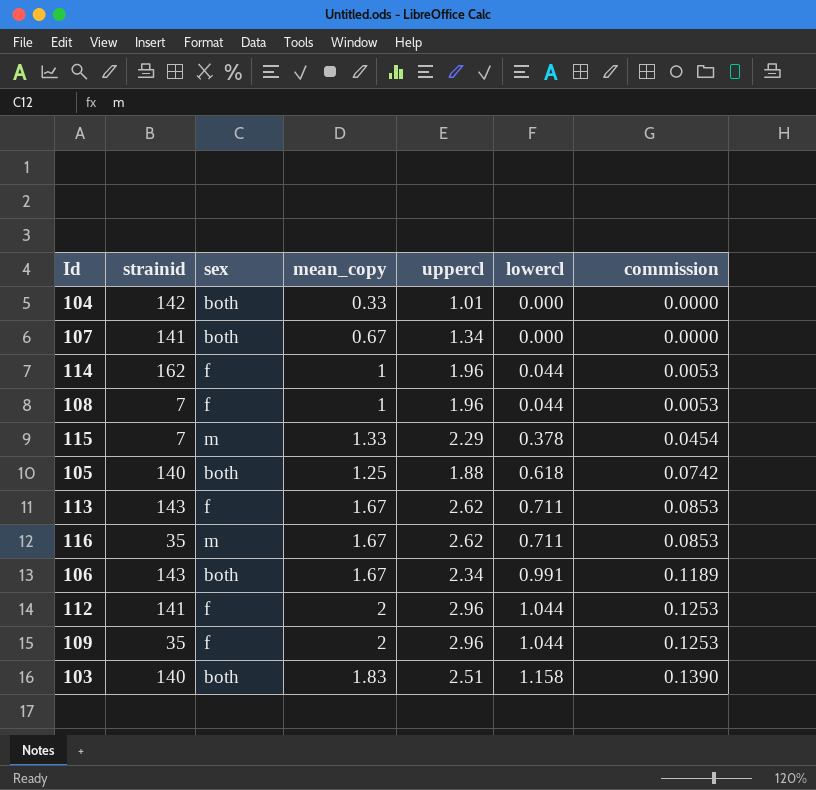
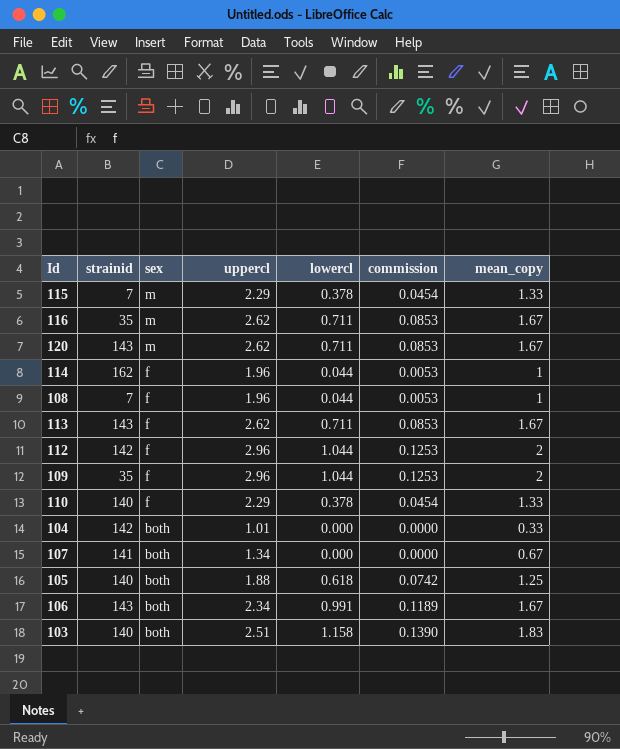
row order: lowercl ascending -> sex descending
column mean_copy | position: 4 -> 7
row 120: none -> 143 | m | 2.62 | 0.711 | 0.0853 | 1.67
112 | strainid: 141 -> 142
row 110: none -> 140 | f | 2.29 | 0.378 | 0.0454 | 1.33

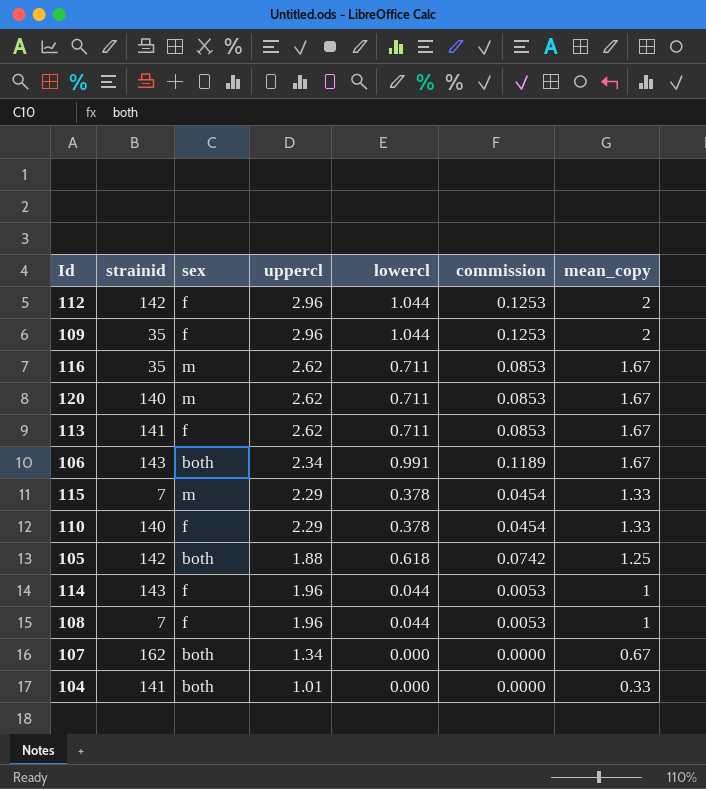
row order: sex descending -> mean_copy descending
row 103: 140 | both | 2.51 | 1.158 | 0.1390 | 1.83 -> none
120 | strainid: 143 -> 140
113 | strainid: 143 -> 141
105 | strainid: 140 -> 142
114 | strainid: 162 -> 143
107 | strainid: 141 -> 162
104 | strainid: 142 -> 141

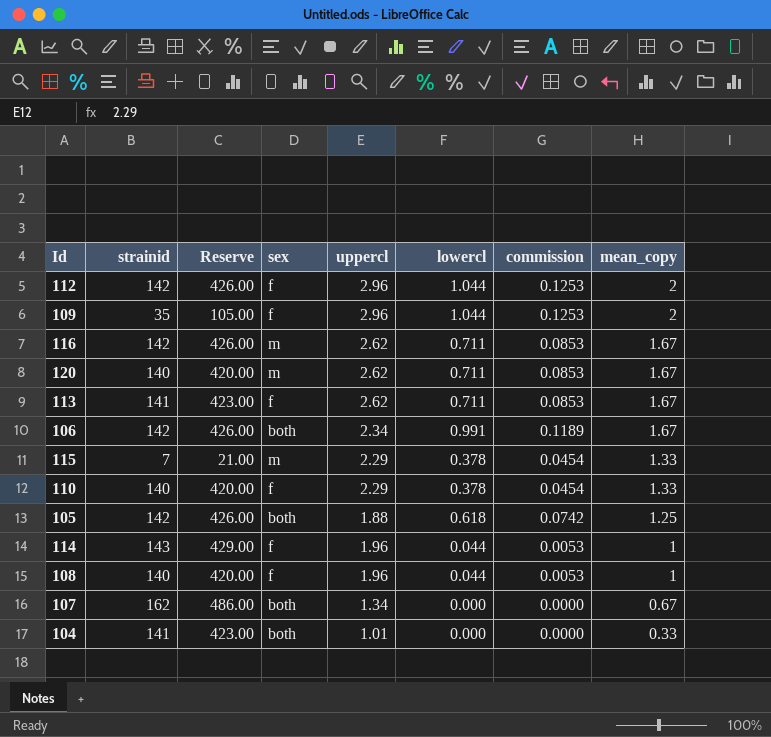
column Reserve | formula: none -> [strainid] * 3
116 | strainid: 35 -> 142
106 | strainid: 143 -> 142
108 | strainid: 7 -> 140

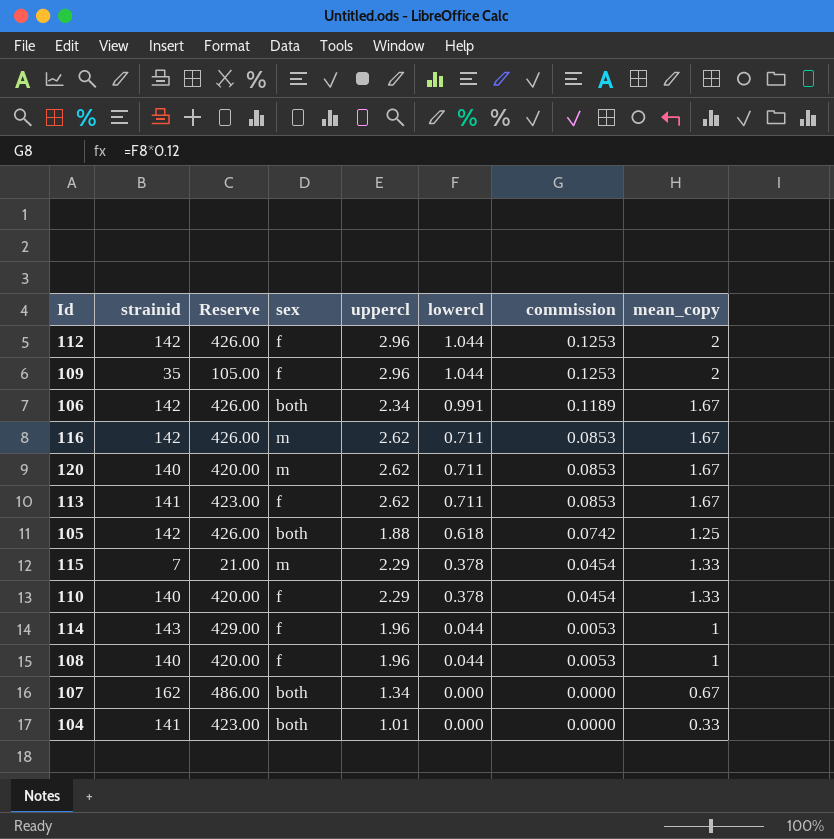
row order: mean_copy descending -> lowercl descending

